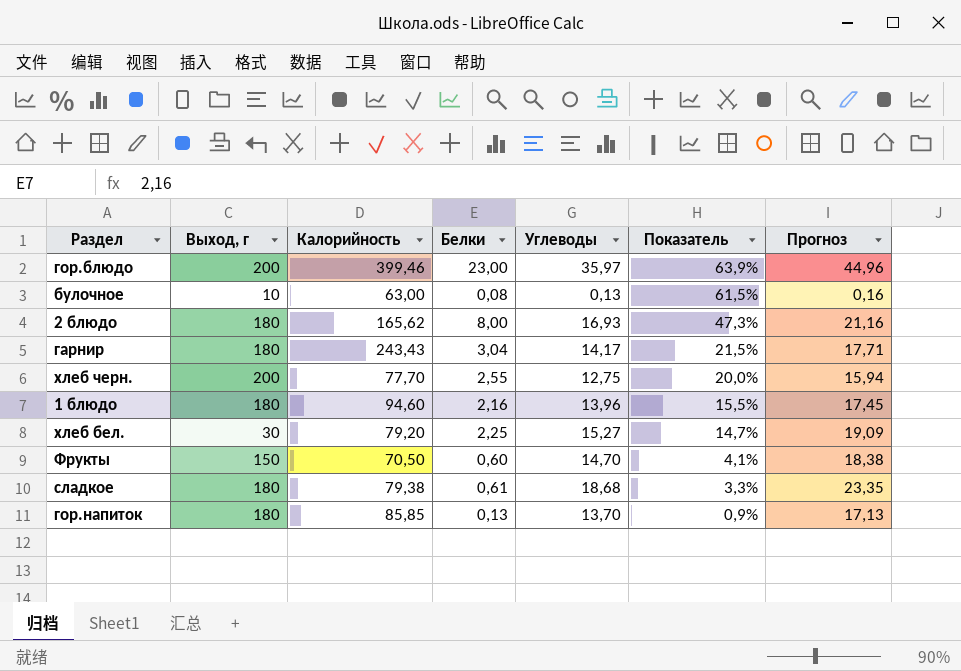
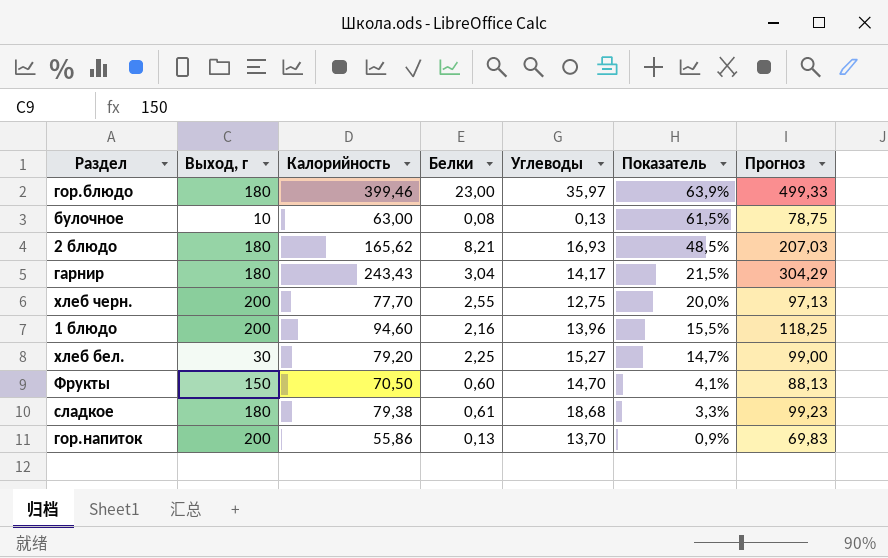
column Прогноз | formula: [Углеводы] * 1,25 -> [Калорийность] * 1,25
гор.блюдо | Выход, г: 200 -> 180
2 блюдо | Белки: 8,00 -> 8,21
2 блюдо | Показатель: 47,3% -> 48,5%
1 блюдо | Выход, г: 180 -> 200
гор.напиток | Выход, г: 180 -> 200
гор.напиток | Калорийность: 85,85 -> 55,86

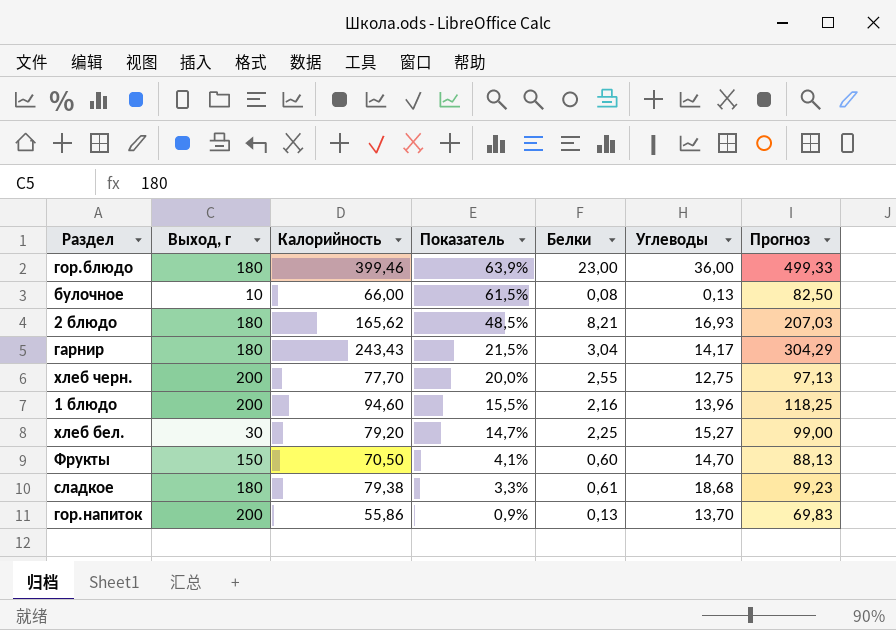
column Показатель | position: 6 -> 4
гор.блюдо | Углеводы: 35,97 -> 36,00
булочное | Калорийность: 63,00 -> 66,00
булочное | Прогноз: 78,75 -> 82,50

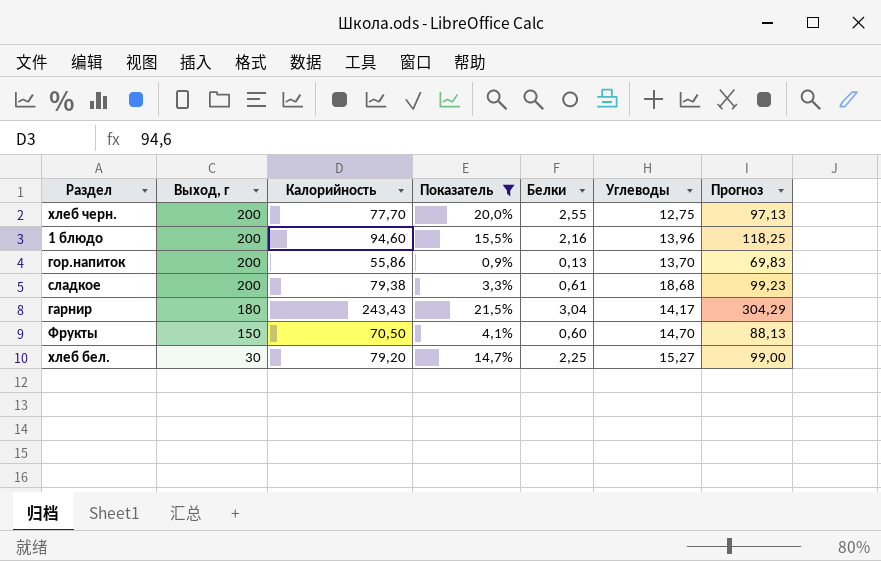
filter: none -> Показатель <= 21,5%
row order: Показатель descending -> Выход, г descending
сладкое | Выход, г: 180 -> 200

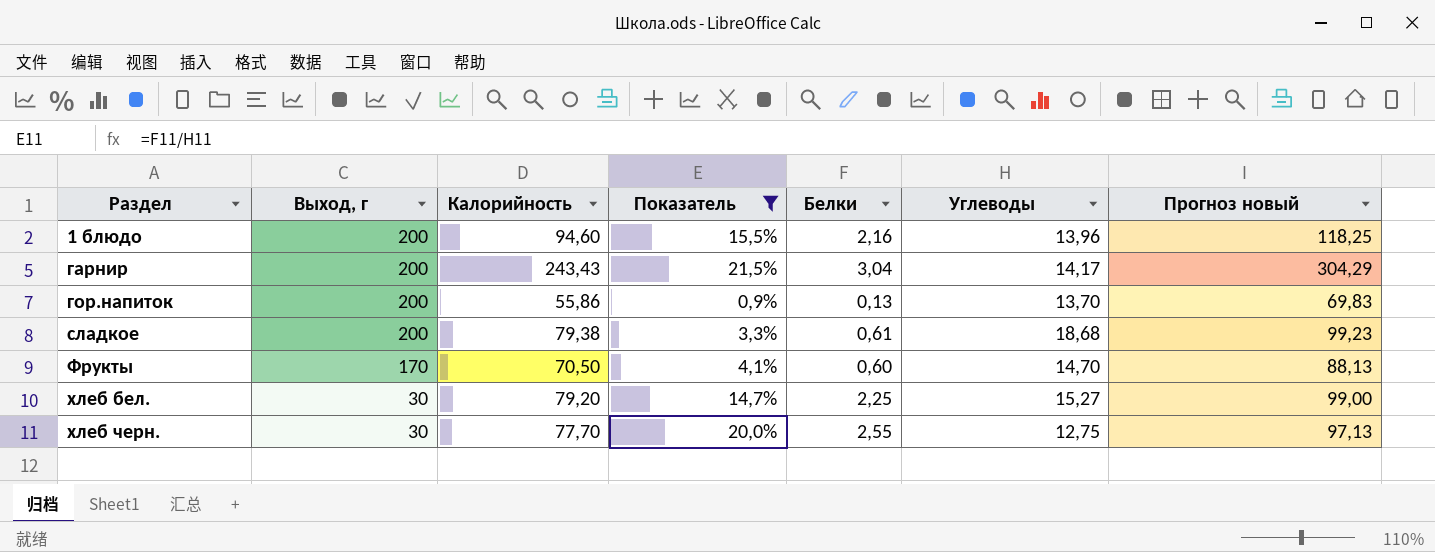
row order: Выход, г descending -> Раздел ascending
column name: Прогноз -> Прогноз новый
гарнир | Выход, г: 180 -> 200
Фрукты | Выход, г: 150 -> 170
хлеб черн. | Выход, г: 200 -> 30

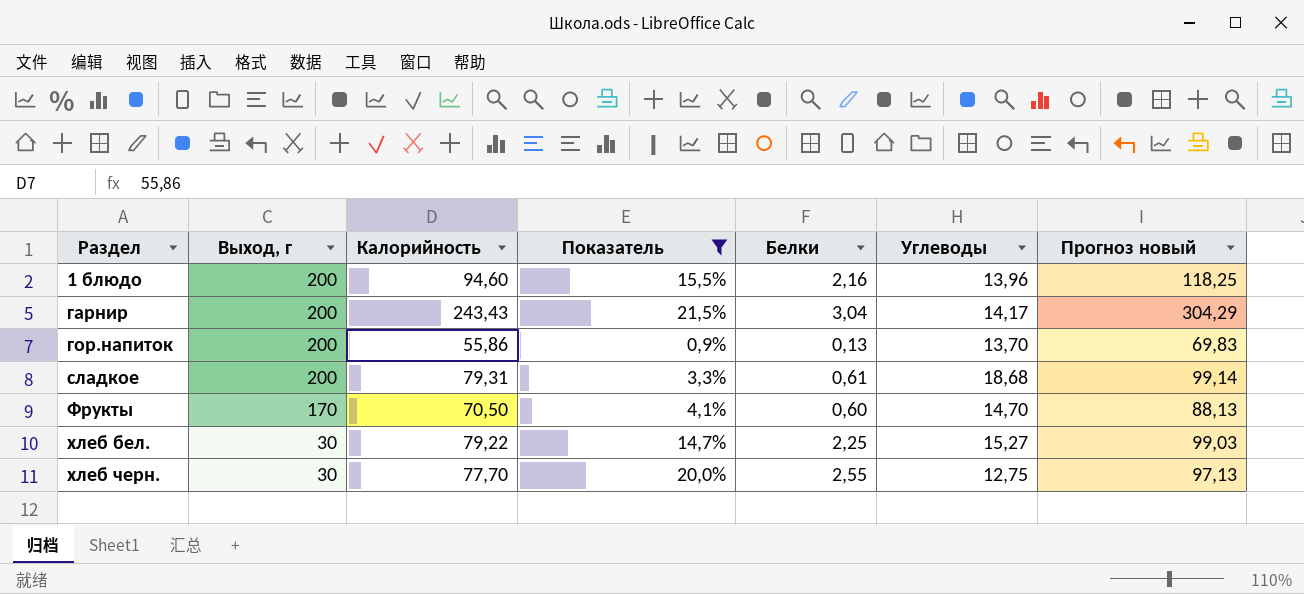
сладкое | Калорийность: 79,38 -> 79,31
сладкое | Прогноз новый: 99,23 -> 99,14
хлеб бел. | Калорийность: 79,20 -> 79,22
хлеб бел. | Прогноз новый: 99,00 -> 99,03

